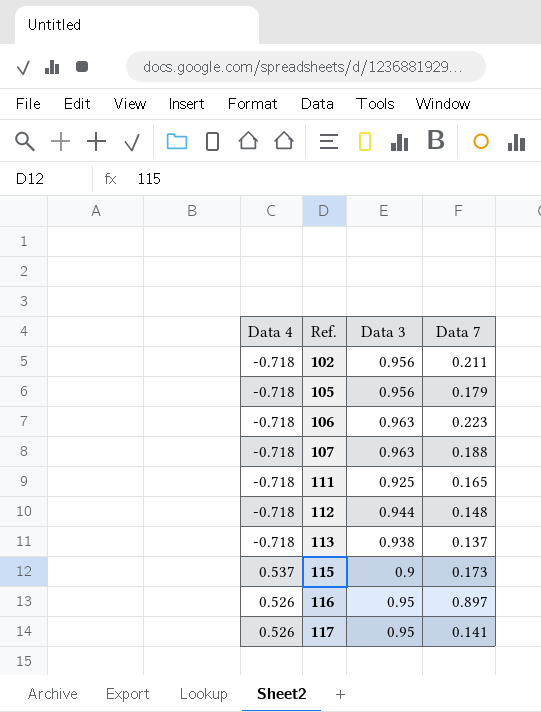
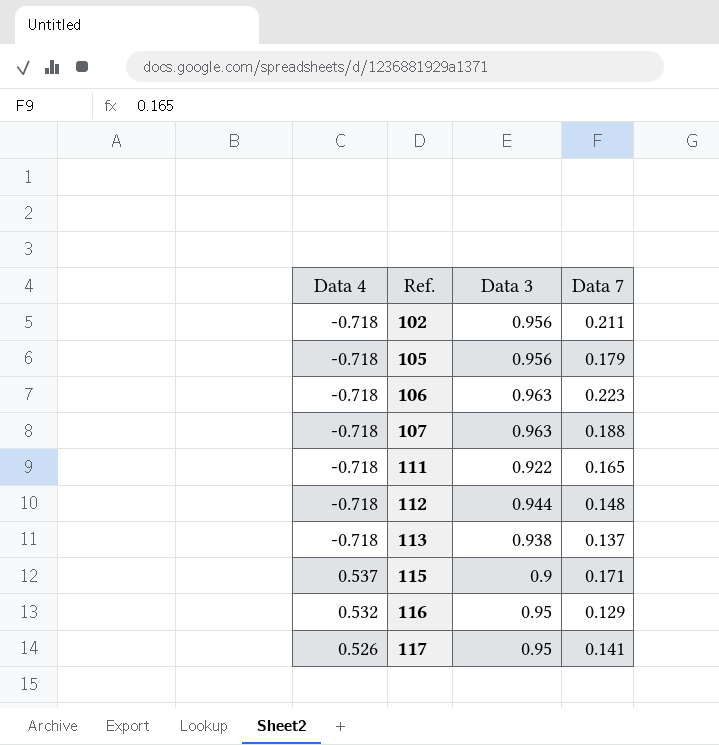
111 | Data 3: 0.925 -> 0.922
115 | Data 7: 0.173 -> 0.171
116 | Data 4: 0.526 -> 0.532
116 | Data 7: 0.897 -> 0.129

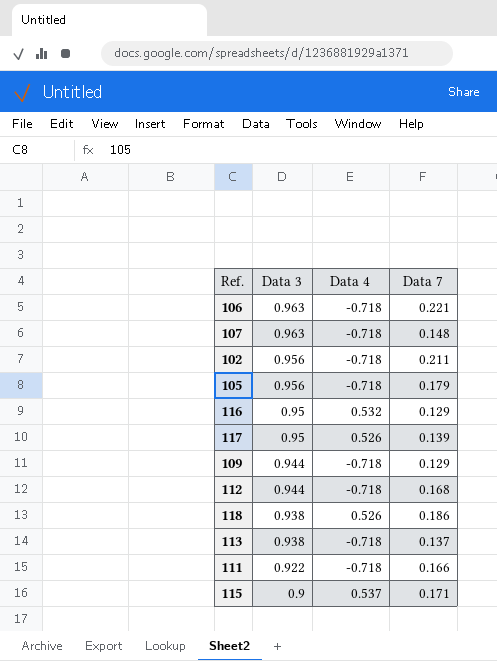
row order: Ref. ascending -> Data 3 descending
column Data 4 | position: 1 -> 3
106 | Data 7: 0.223 -> 0.221
107 | Data 7: 0.188 -> 0.148
117 | Data 7: 0.141 -> 0.139
row 109: none -> 0.944 | -0.718 | 0.129
112 | Data 7: 0.148 -> 0.168
row 118: none -> 0.938 | 0.526 | 0.186
111 | Data 7: 0.165 -> 0.166

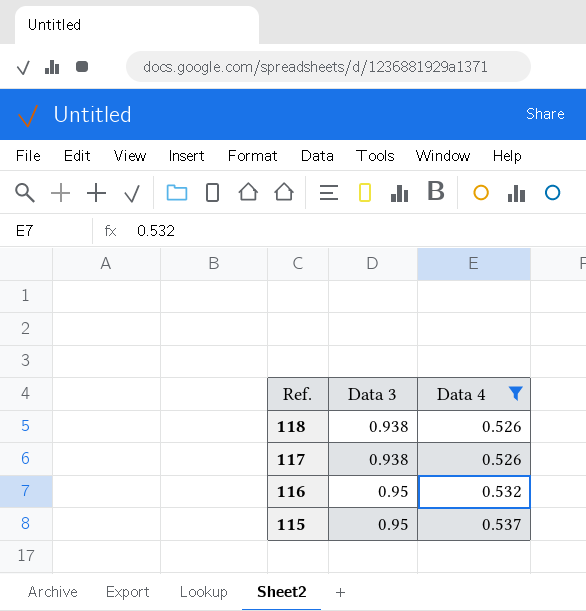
filter: none -> Data 4 != -0.718
row order: Data 3 descending -> Ref. descending
column Data 7 | position: 4 -> none
117 | Data 3: 0.95 -> 0.938
115 | Data 3: 0.9 -> 0.95

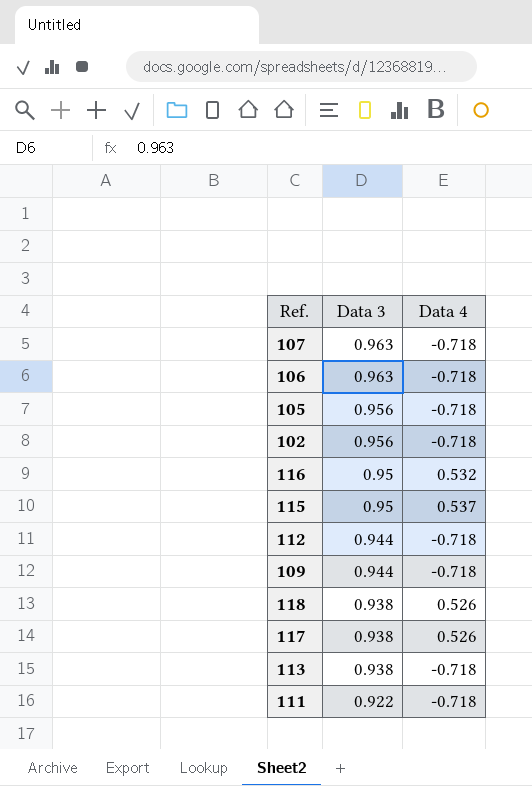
filter: Data 4 != -0.718 -> none
row order: Ref. descending -> Data 3 descending

